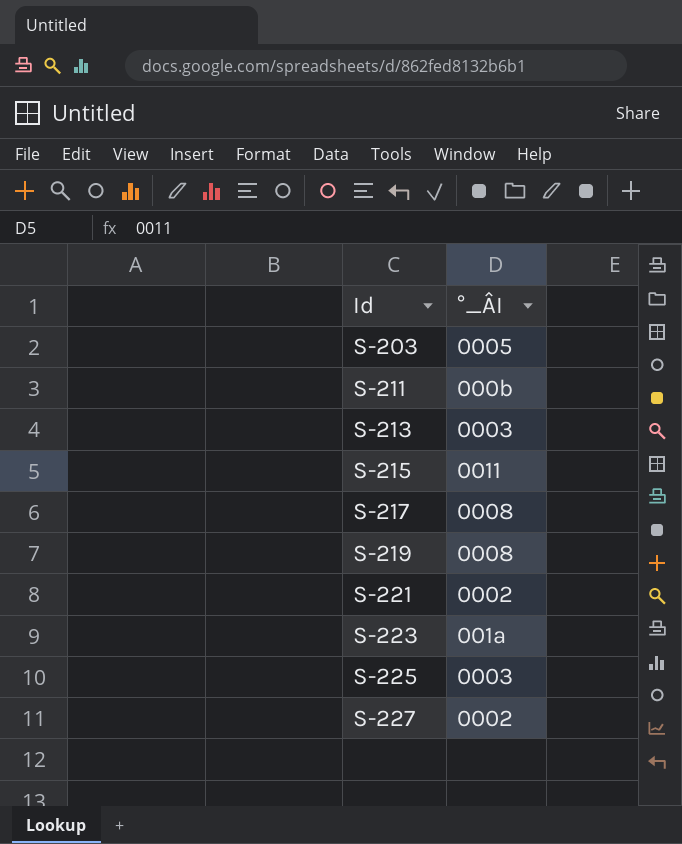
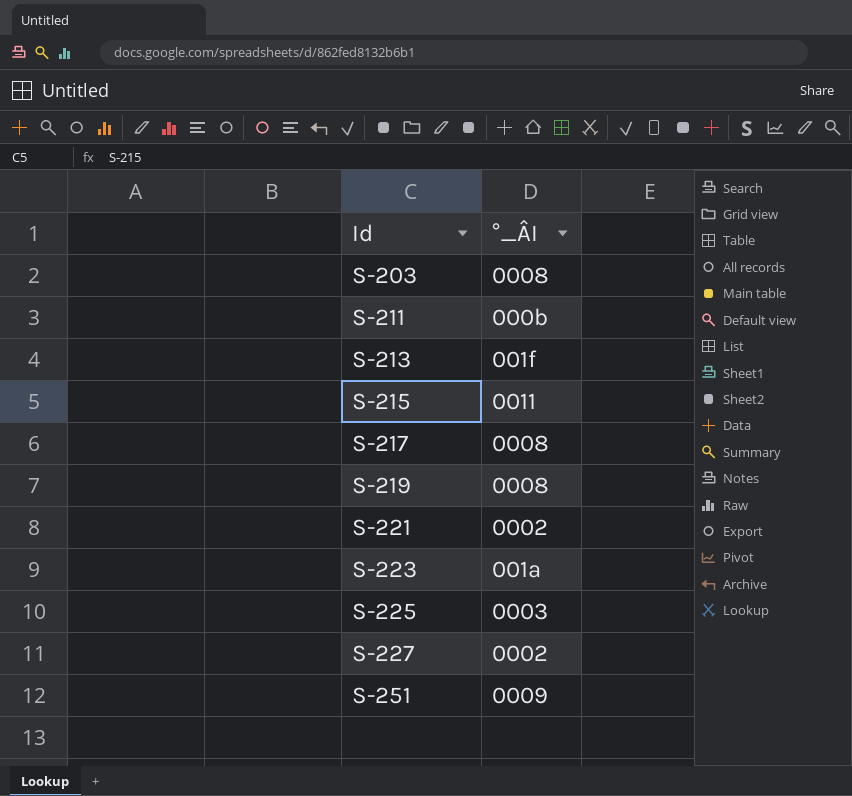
S-203 | °_ÂI: 0005 -> 0008
S-213 | °_ÂI: 0003 -> 001f
row S-251: none -> 0009

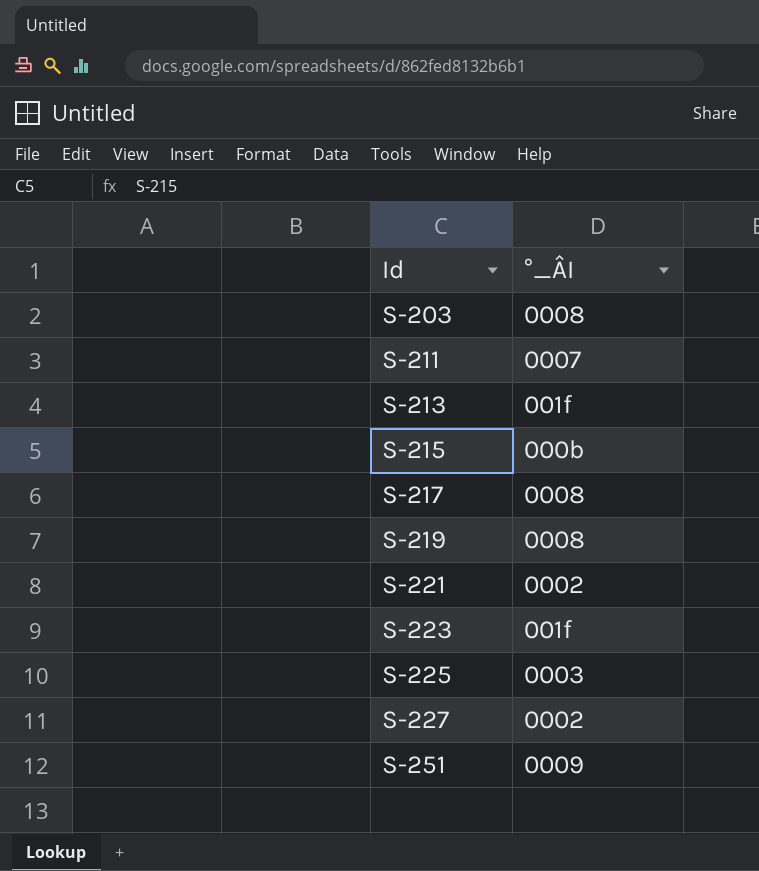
S-211 | °_ÂI: 000b -> 0007
S-215 | °_ÂI: 0011 -> 000b
S-223 | °_ÂI: 001a -> 001f

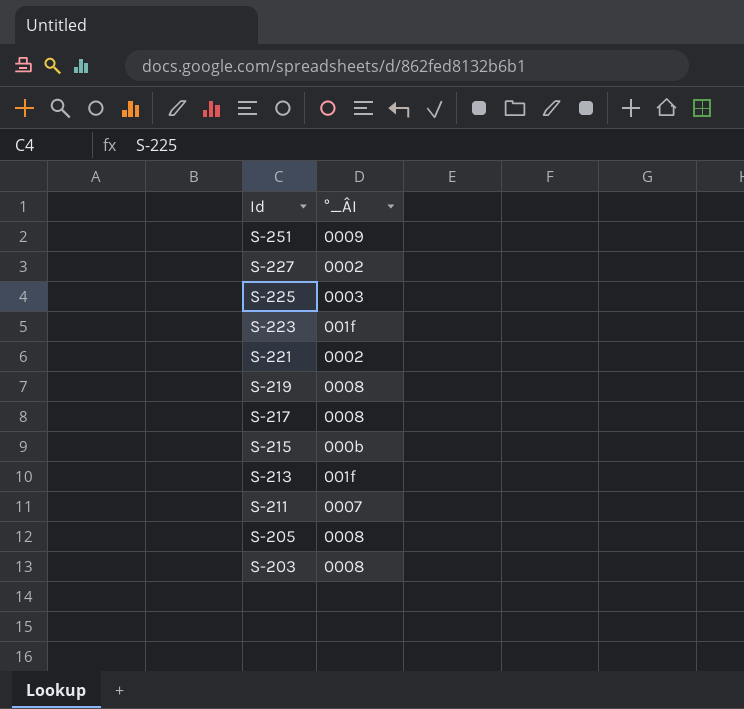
row order: Id ascending -> Id descending
row S-205: none -> 0008

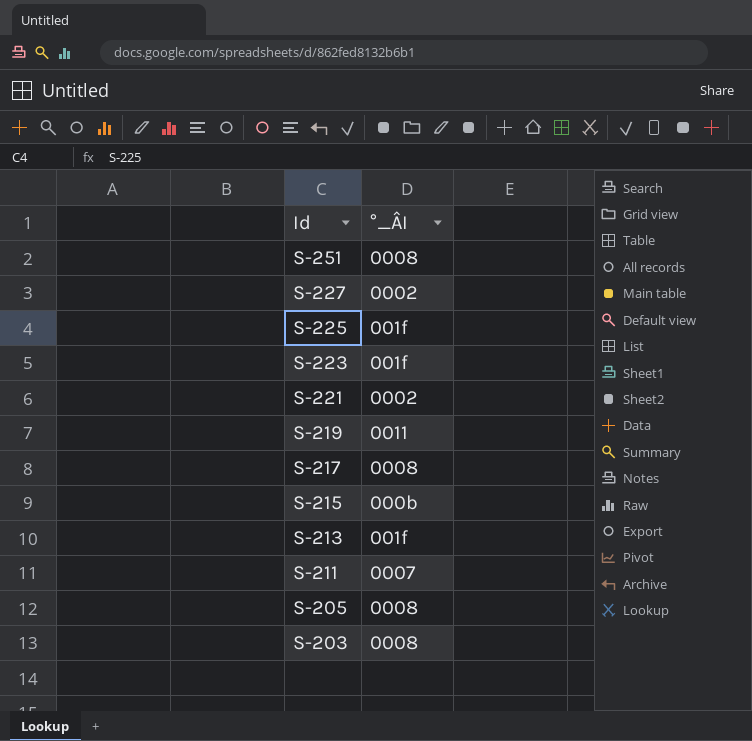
S-251 | °_ÂI: 0009 -> 0008
S-225 | °_ÂI: 0003 -> 001f
S-219 | °_ÂI: 0008 -> 0011

